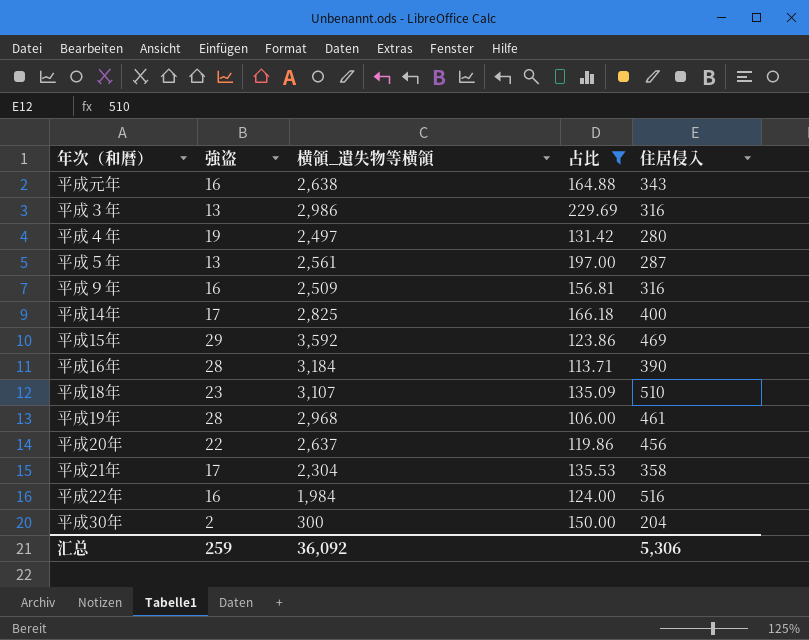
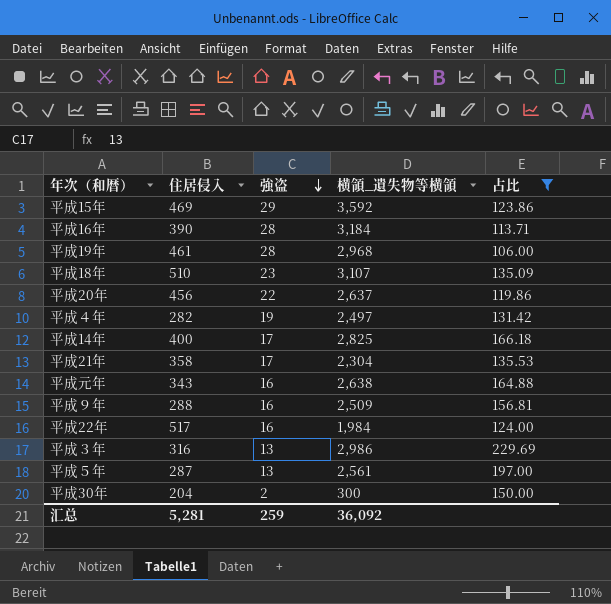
row order: none -> 強盗 descending
column 住居侵入 | position: 5 -> 2
平成４年 | 住居侵入: 280 -> 282
平成９年 | 住居侵入: 316 -> 288
平成22年 | 住居侵入: 516 -> 517
汇总 | 住居侵入: 5,306 -> 5,281

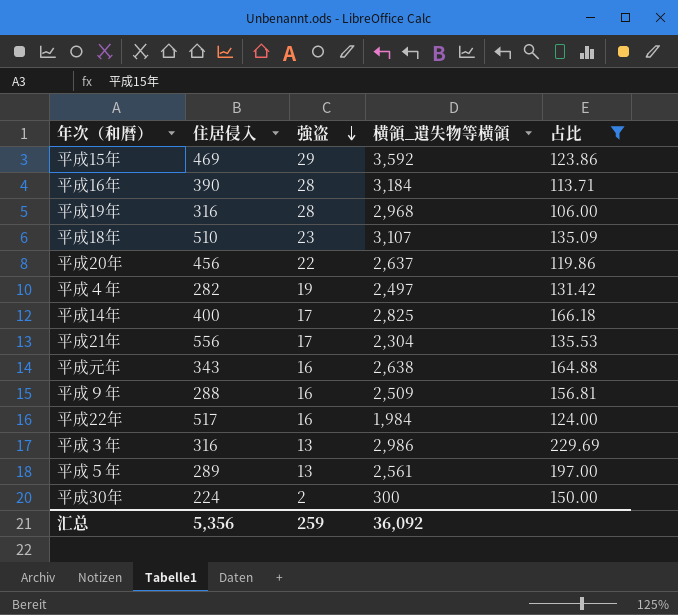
平成19年 | 住居侵入: 461 -> 316
平成21年 | 住居侵入: 358 -> 556
平成５年 | 住居侵入: 287 -> 289
平成30年 | 住居侵入: 204 -> 224
汇总 | 住居侵入: 5,281 -> 5,356

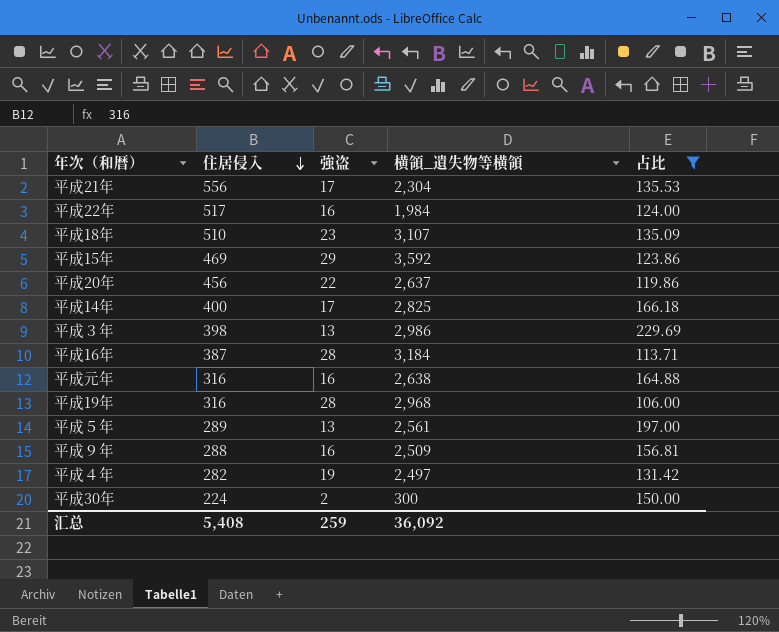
row order: 強盗 descending -> 住居侵入 descending
平成３年 | 住居侵入: 316 -> 398
平成16年 | 住居侵入: 390 -> 387
平成元年 | 住居侵入: 343 -> 316
汇总 | 住居侵入: 5,356 -> 5,408

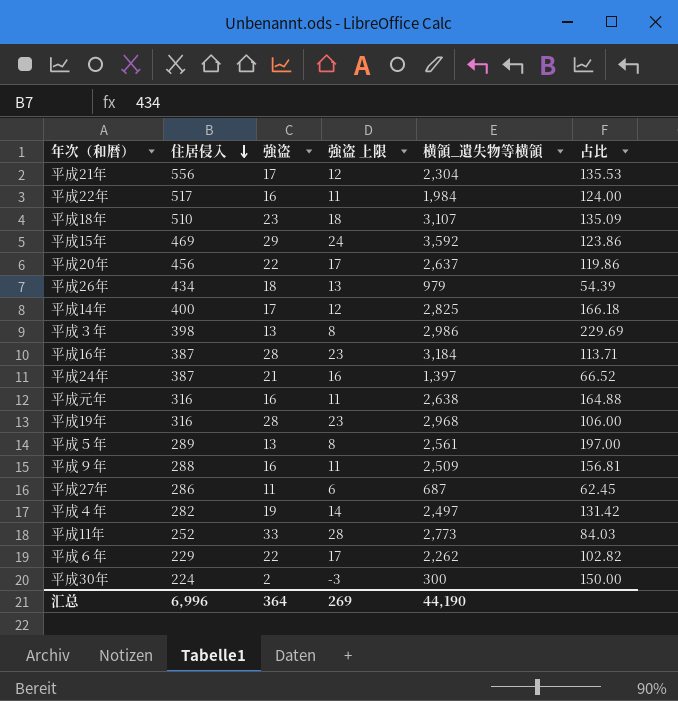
filter: 占比 >= 106.00 -> none
column 強盗 上限 | formula: none -> [強盗] - 5
汇总 | 住居侵入: 5,408 -> 6,996
汇总 | 強盗: 259 -> 364
汇总 | 横領_遺失物等横領: 36,092 -> 44,190

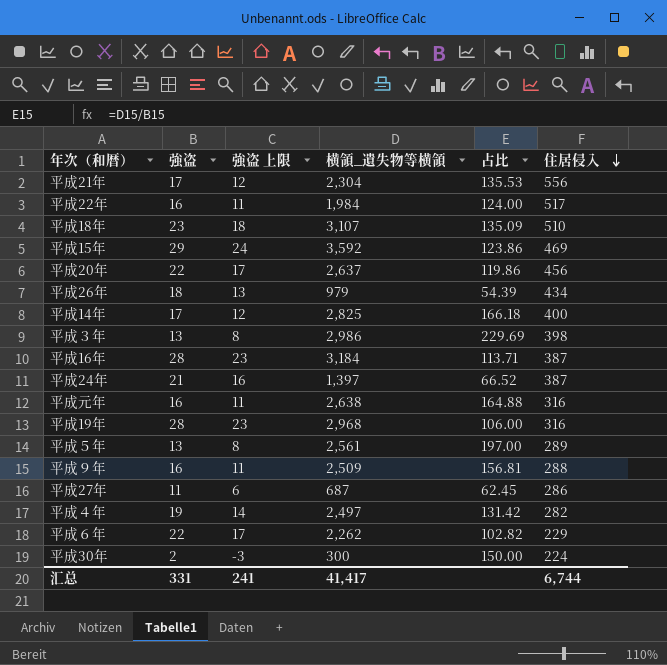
column 住居侵入 | position: 2 -> 6
row 平成11年: 252 | 33 | 28 | 2,773 | 84.03 -> none
汇总 | 強盗: 364 -> 331
汇总 | 強盗 上限: 269 -> 241
汇总 | 横領_遺失物等横領: 44,190 -> 41,417
汇总 | 住居侵入: 6,996 -> 6,744

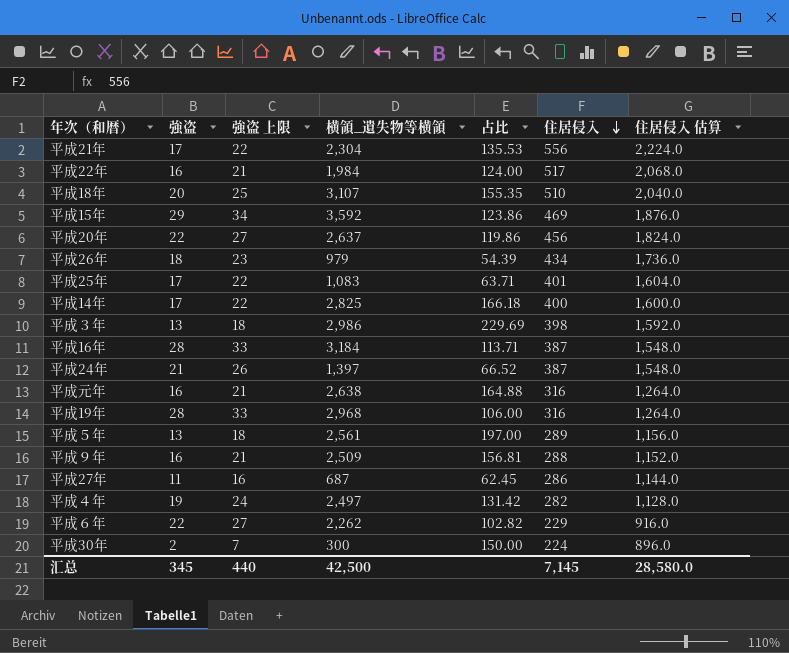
column 強盗 上限 | formula: [強盗] - 5 -> [強盗] + 5
column 住居侵入 估算 | formula: none -> [住居侵入] * 4
平成18年 | 強盗: 23 -> 20
平成18年 | 占比: 135.09 -> 155.35
row 平成25年: none -> 17 | 22 | 1,083 | 63.71 | 401 | 1,604.0
汇总 | 強盗: 331 -> 345
汇总 | 強盗 上限: 241 -> 440
汇总 | 横領_遺失物等横領: 41,417 -> 42,500
汇总 | 住居侵入: 6,744 -> 7,145

